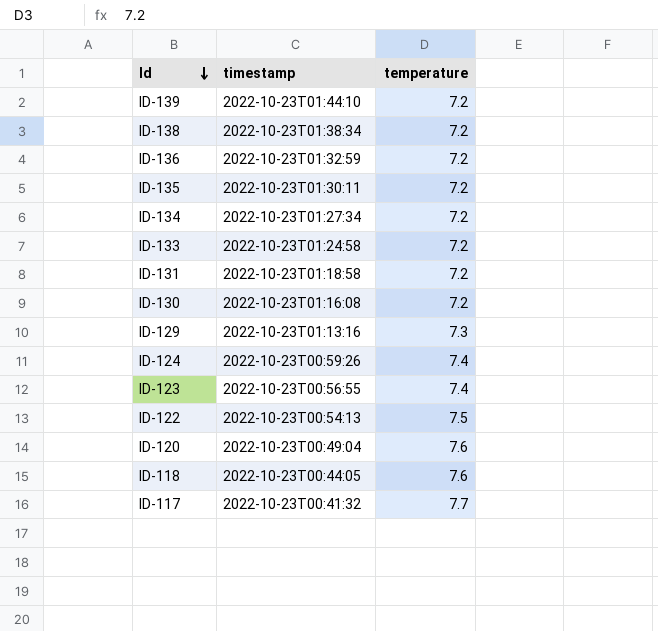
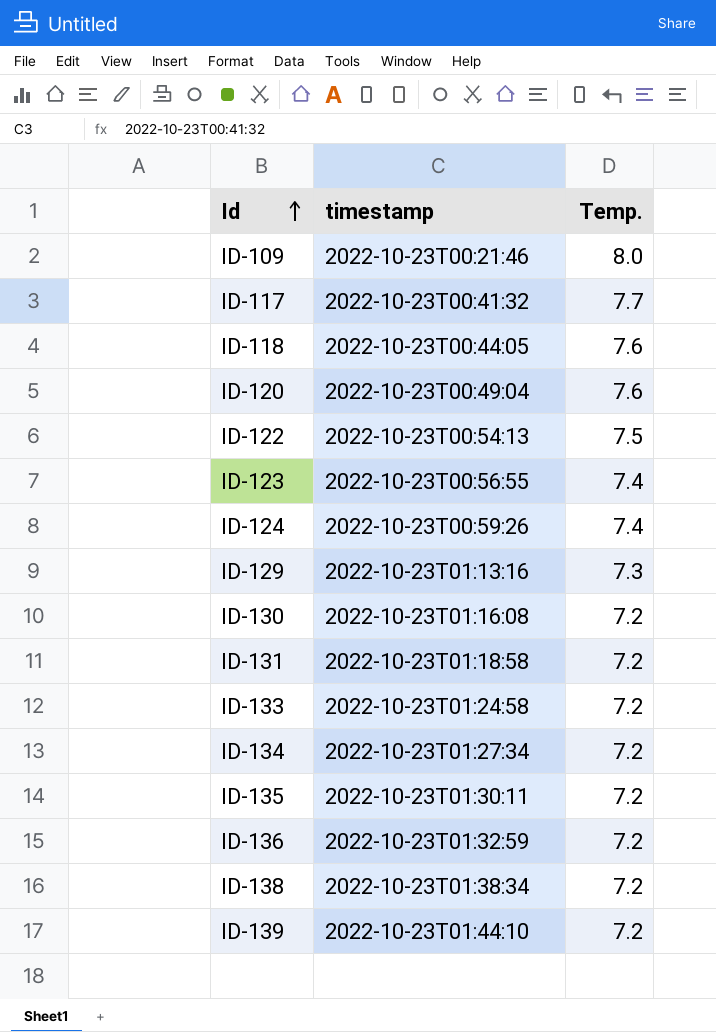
row order: Id descending -> Id ascending
column name: temperature -> Temp.
row ID-109: none -> 2022-10-23T00:21:46 | 8.0

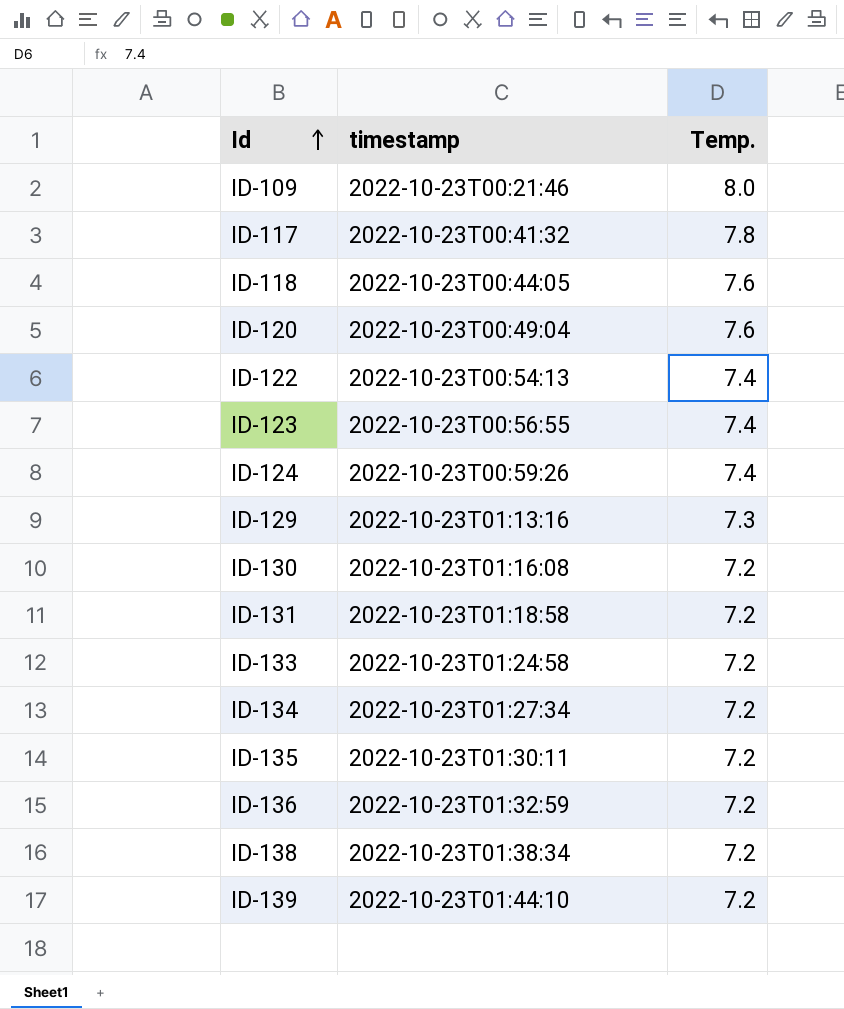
ID-117 | Temp.: 7.7 -> 7.8
ID-122 | Temp.: 7.5 -> 7.4

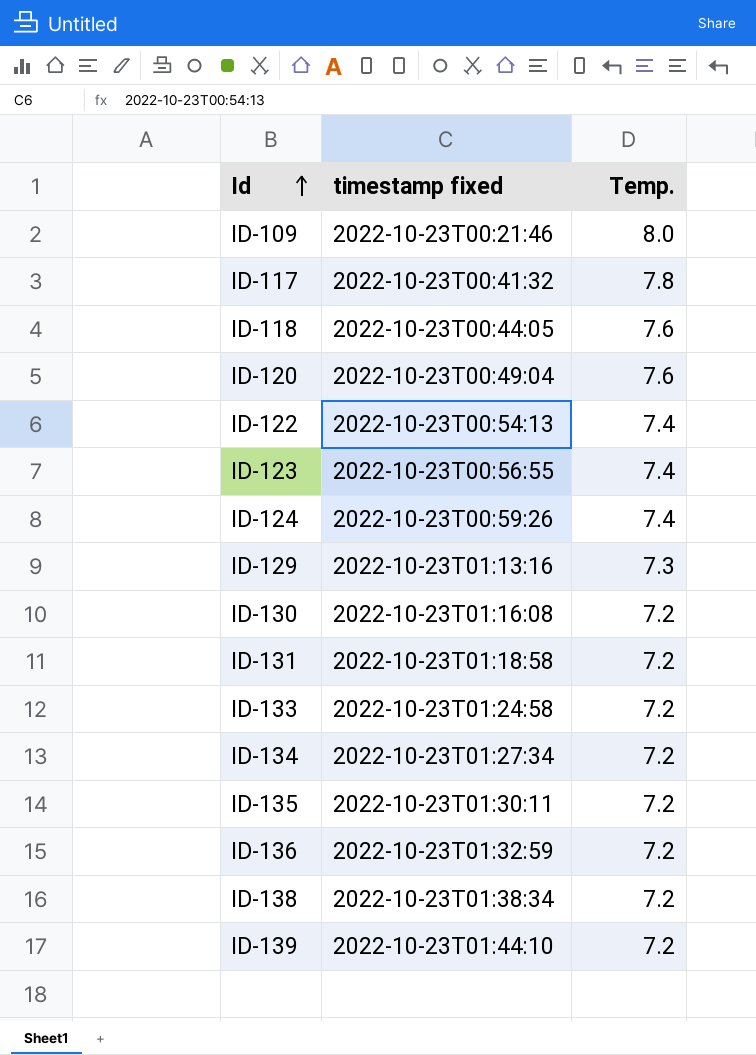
column name: timestamp -> timestamp fixed

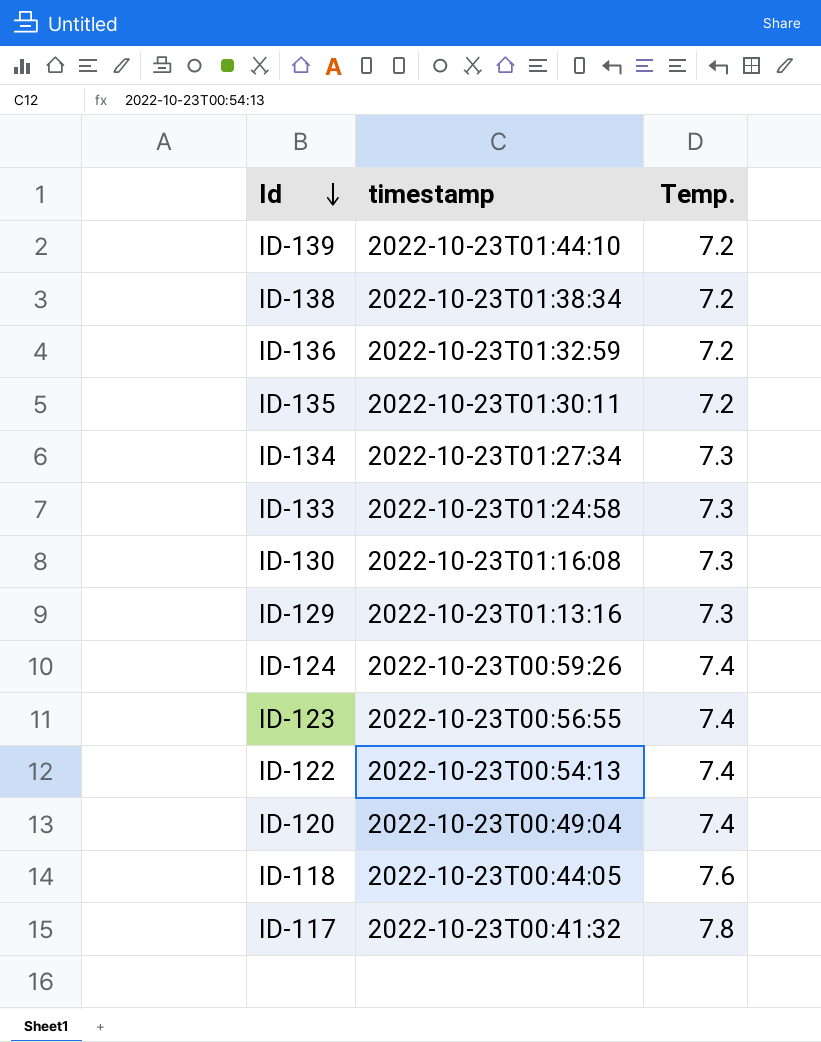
row order: Id ascending -> Id descending
column name: timestamp fixed -> timestamp
row ID-109: 2022-10-23T00:21:46 | 8.0 -> none
row ID-131: 2022-10-23T01:18:58 | 7.2 -> none
ID-134 | Temp.: 7.2 -> 7.3
ID-133 | Temp.: 7.2 -> 7.3
ID-130 | Temp.: 7.2 -> 7.3
ID-120 | Temp.: 7.6 -> 7.4

